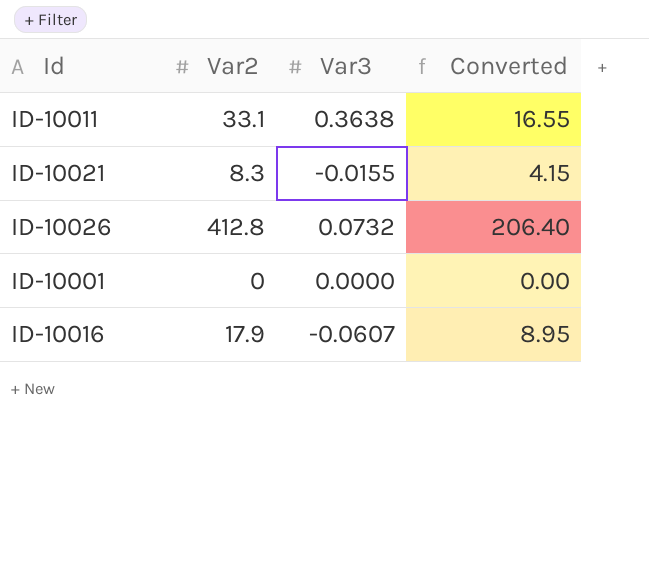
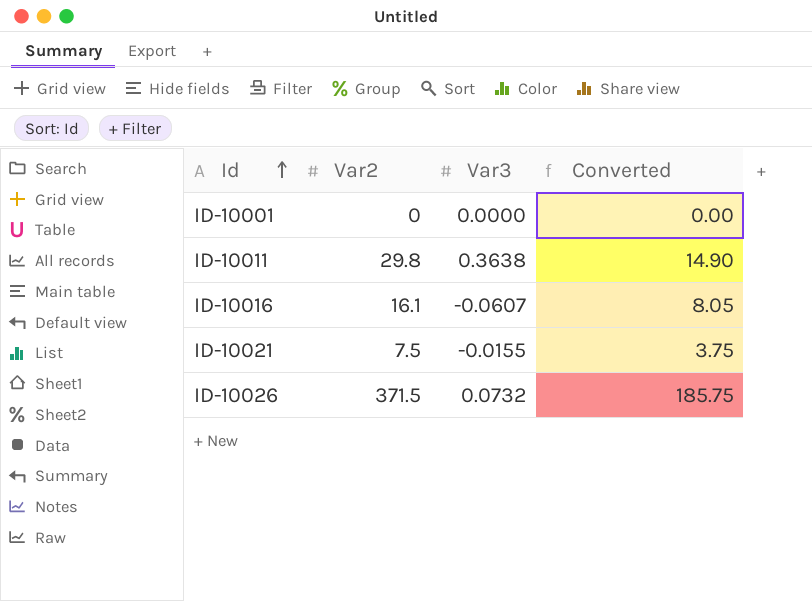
row order: none -> Id ascending
ID-10011 | Var2: 33.1 -> 29.8
ID-10011 | Converted: 16.55 -> 14.90
ID-10016 | Var2: 17.9 -> 16.1
ID-10016 | Converted: 8.95 -> 8.05
ID-10021 | Var2: 8.3 -> 7.5
ID-10021 | Converted: 4.15 -> 3.75
ID-10026 | Var2: 412.8 -> 371.5
ID-10026 | Converted: 206.40 -> 185.75

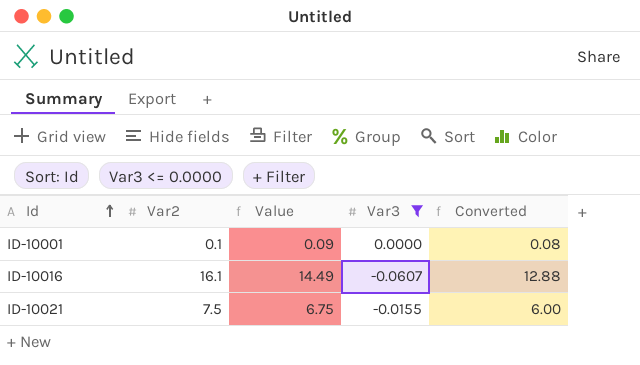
filter: none -> Var3 <= 0.0000
column Value | formula: none -> [Var2] * 0.9
column Converted | formula: [Var2] * 0.5 -> [Var2] * 0.8
ID-10001 | Var2: 0 -> 0.1

